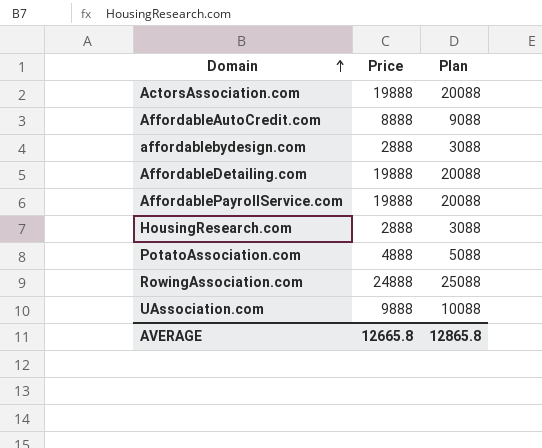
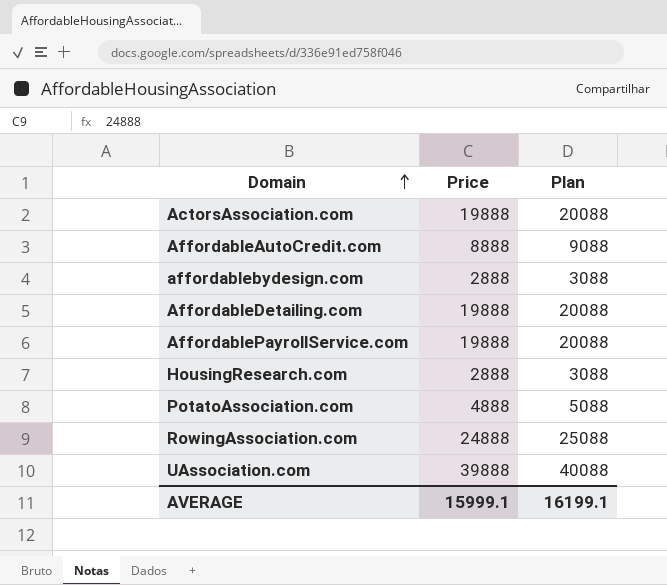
UAssociation.com | Price: 9888 -> 39888
UAssociation.com | Plan: 10088 -> 40088
AVERAGE | Price: 12665.8 -> 15999.1
AVERAGE | Plan: 12865.8 -> 16199.1

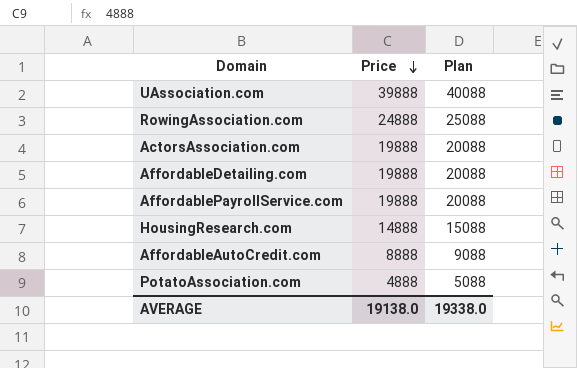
row order: Domain ascending -> Price descending
row affordablebydesign.com: 2888 | 3088 -> none
HousingResearch.com | Price: 2888 -> 14888
HousingResearch.com | Plan: 3088 -> 15088
AVERAGE | Price: 15999.1 -> 19138.0
AVERAGE | Plan: 16199.1 -> 19338.0

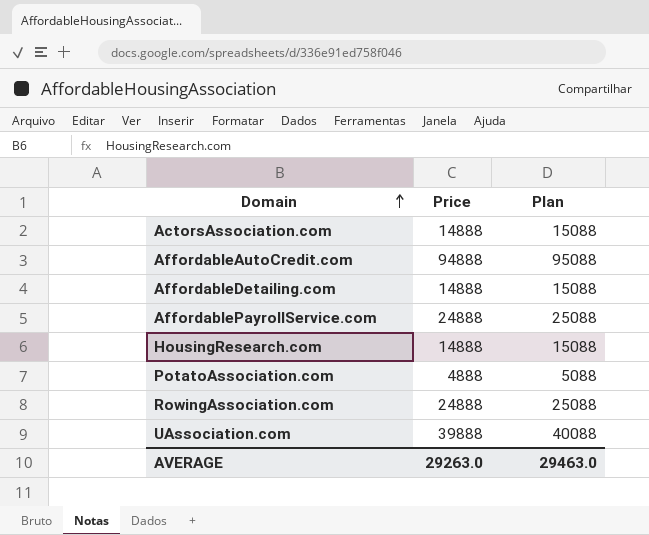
row order: Price descending -> Domain ascending
ActorsAssociation.com | Price: 19888 -> 14888
ActorsAssociation.com | Plan: 20088 -> 15088
AffordableAutoCredit.com | Price: 8888 -> 94888
AffordableAutoCredit.com | Plan: 9088 -> 95088
AffordableDetailing.com | Price: 19888 -> 14888
AffordableDetailing.com | Plan: 20088 -> 15088
AffordablePayrollService.com | Price: 19888 -> 24888
AffordablePayrollService.com | Plan: 20088 -> 25088
AVERAGE | Price: 19138.0 -> 29263.0
AVERAGE | Plan: 19338.0 -> 29463.0

